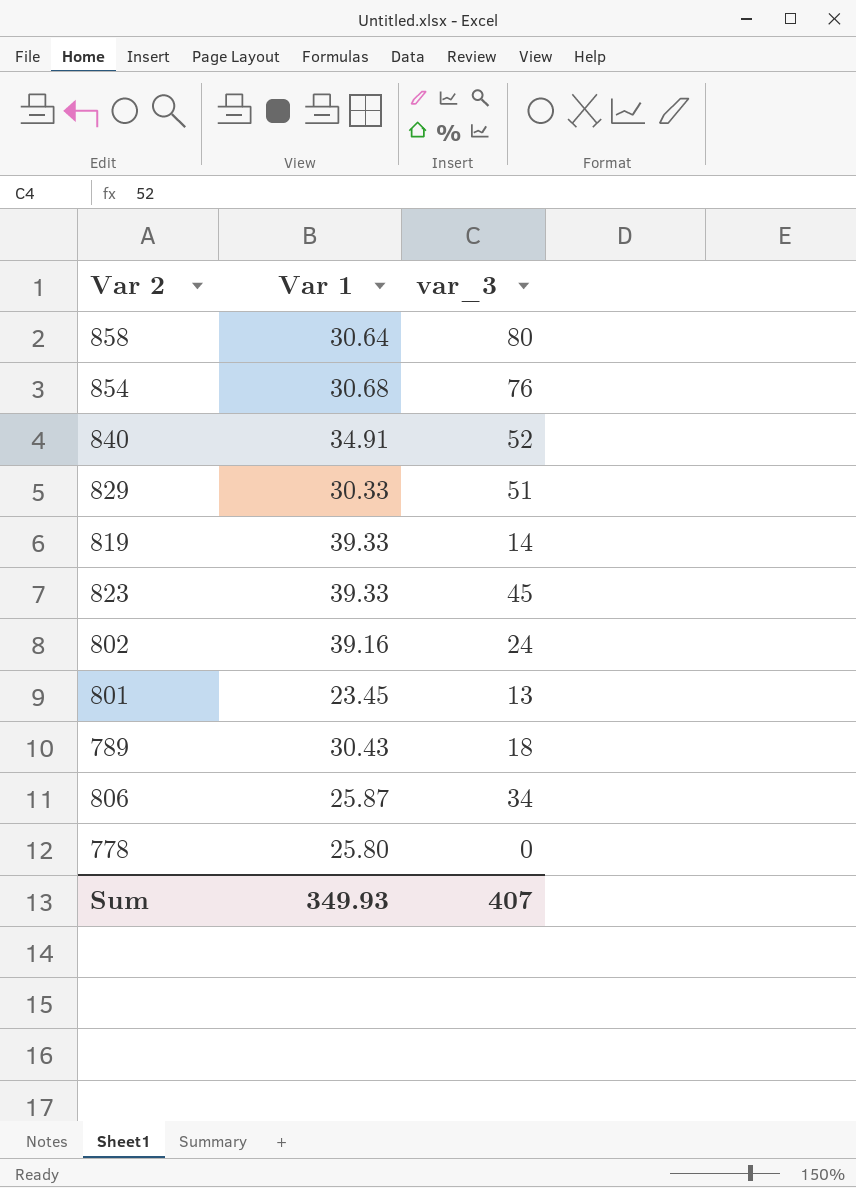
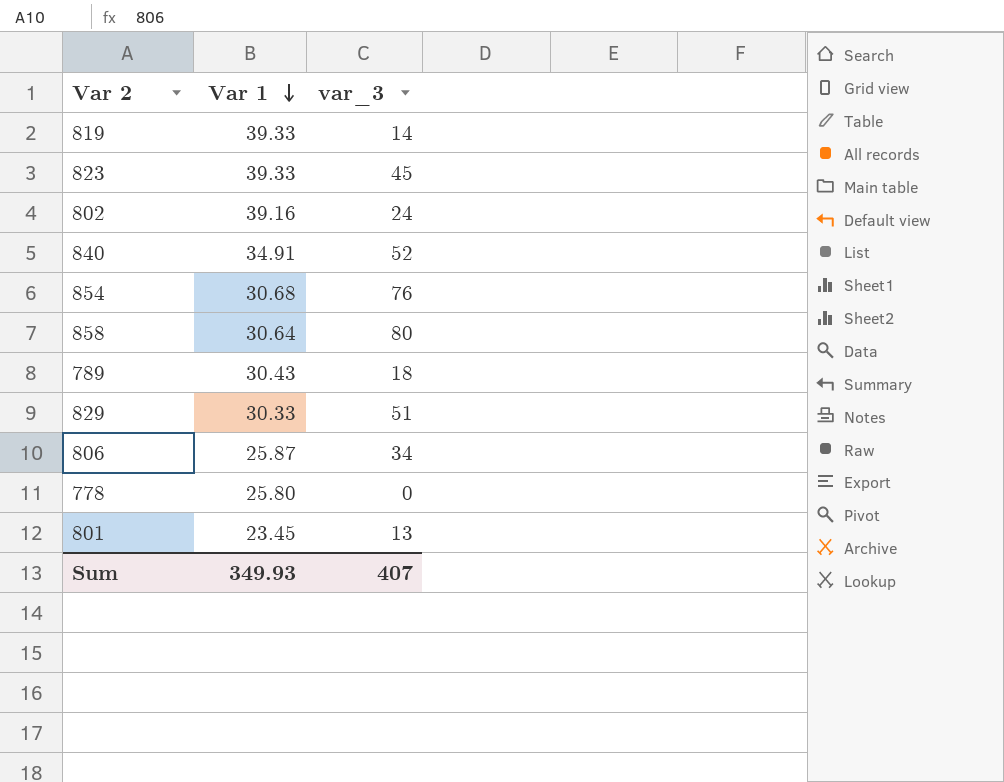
row order: none -> Var 1 descending

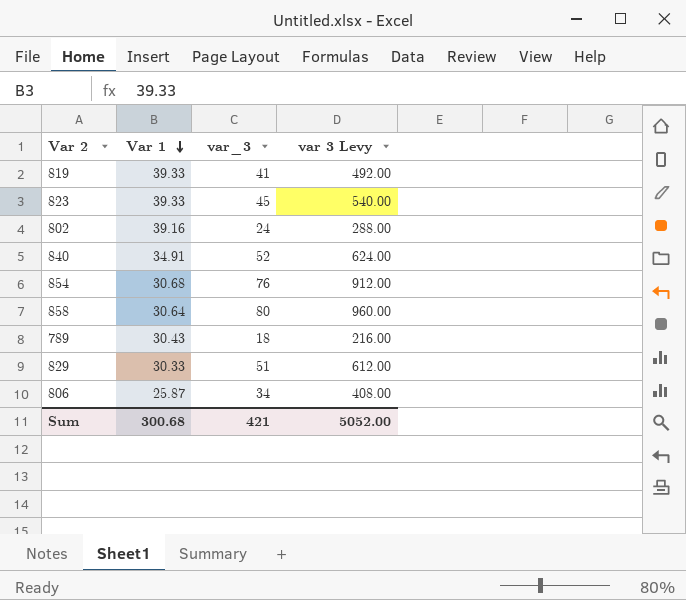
column var 3 Levy | formula: none -> [var_3] * 12
row 778: 25.80 | 0 -> none
row 801: 23.45 | 13 -> none
819 | var_3: 14 -> 41
Sum | Var 1: 349.93 -> 300.68
Sum | var_3: 407 -> 421

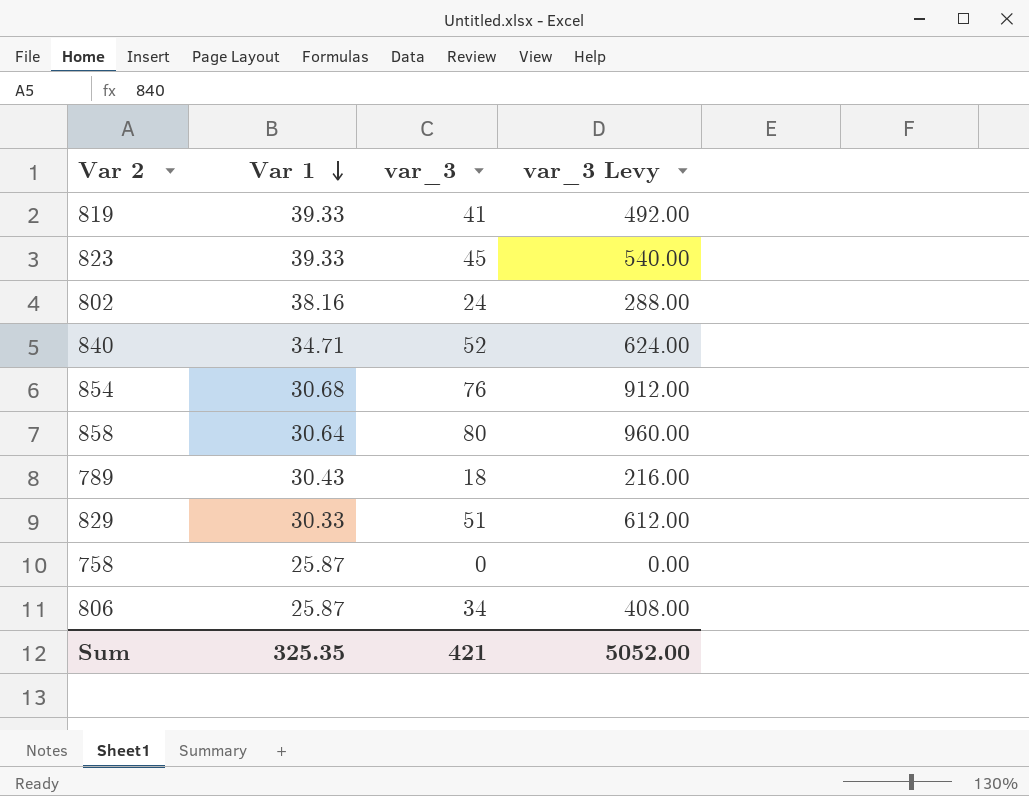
column name: var 3 Levy -> var_3 Levy
802 | Var 1: 39.16 -> 38.16
840 | Var 1: 34.91 -> 34.71
row 758: none -> 25.87 | 0 | 0.00
Sum | Var 1: 300.68 -> 325.35

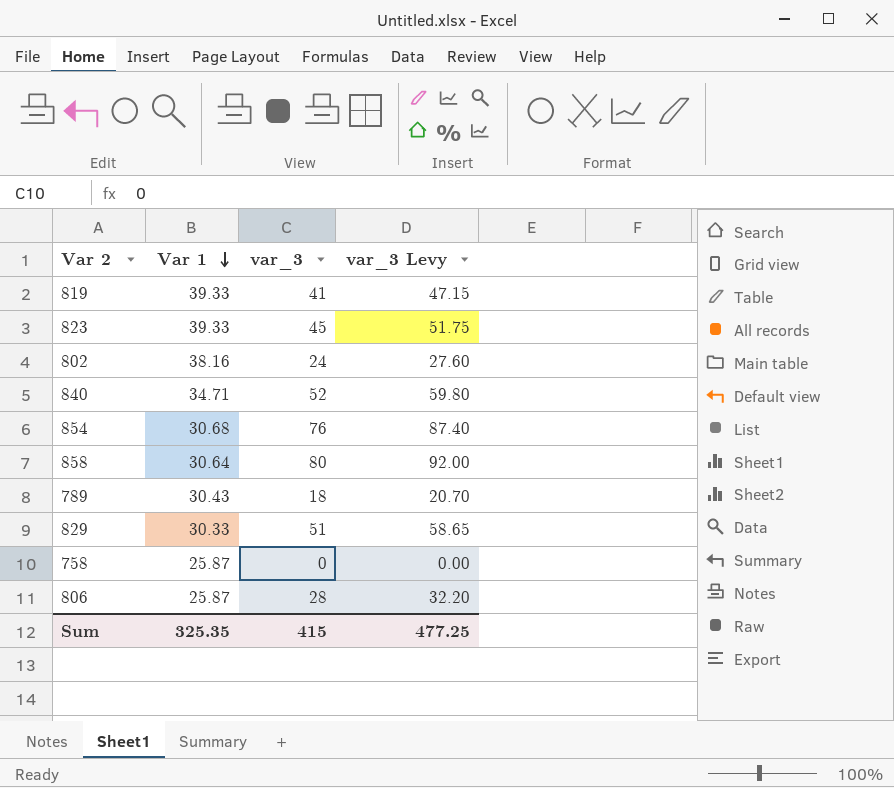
column var_3 Levy | formula: [var_3] * 12 -> [var_3] * 1.15
806 | var_3: 34 -> 28
Sum | var_3: 421 -> 415
Sum | var_3 Levy: 5052.00 -> 477.25

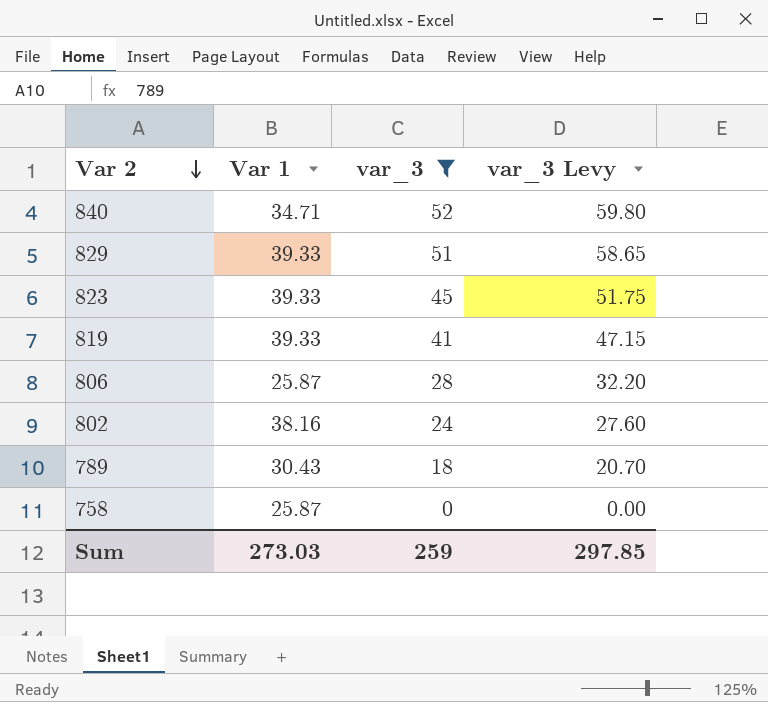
filter: none -> var_3 <= 52
row order: Var 1 descending -> Var 2 descending
829 | Var 1: 30.33 -> 39.33
Sum | Var 1: 325.35 -> 273.03
Sum | var_3: 415 -> 259
Sum | var_3 Levy: 477.25 -> 297.85

